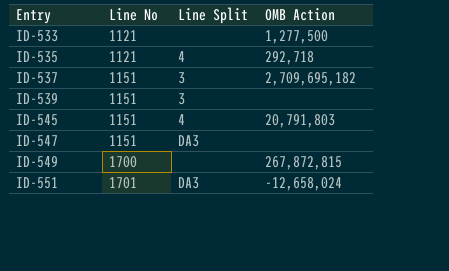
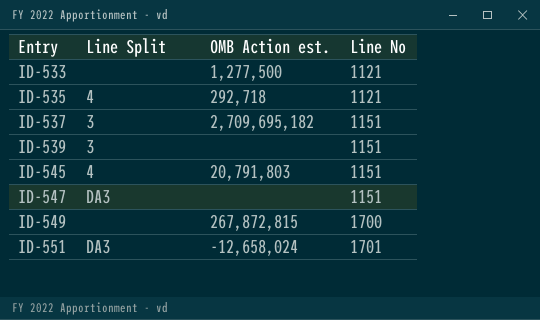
column name: OMB Action -> OMB Action est.
column Line No | position: 2 -> 4

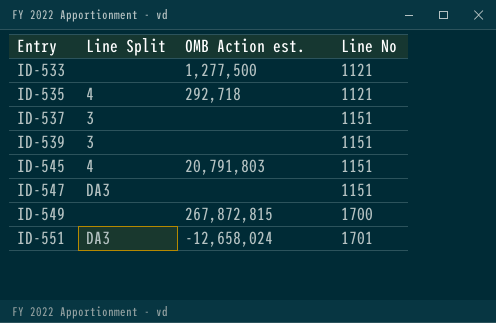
ID-537 | OMB Action est.: 2,709,695,182 -> none

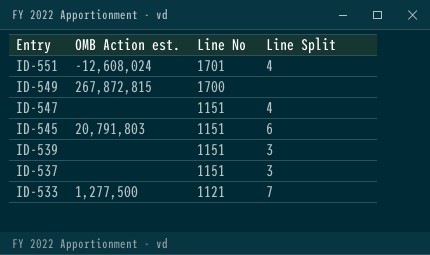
row order: Entry ascending -> Entry descending
column Line Split | position: 2 -> 4
row ID-535: 4 | 292,718 | 1121 -> none
ID-551 | OMB Action est.: -12,658,024 -> -12,608,024
ID-551 | Line Split: DA3 -> 4
ID-547 | Line Split: DA3 -> 4
ID-545 | Line Split: 4 -> 6
ID-533 | Line Split: none -> 7

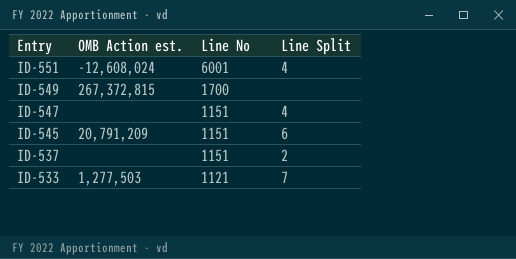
row ID-539: none | 1151 | 3 -> none
ID-551 | Line No: 1701 -> 6001
ID-549 | OMB Action est.: 267,872,815 -> 267,372,815
ID-545 | OMB Action est.: 20,791,803 -> 20,791,209
ID-537 | Line Split: 3 -> 2
ID-533 | OMB Action est.: 1,277,500 -> 1,277,503

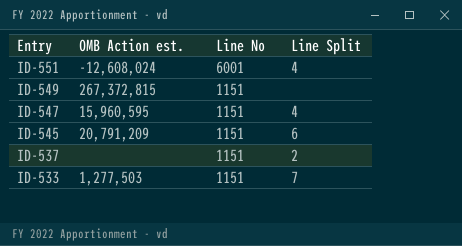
ID-549 | Line No: 1700 -> 1151
ID-547 | OMB Action est.: none -> 15,960,595
ID-533 | Line No: 1121 -> 1151

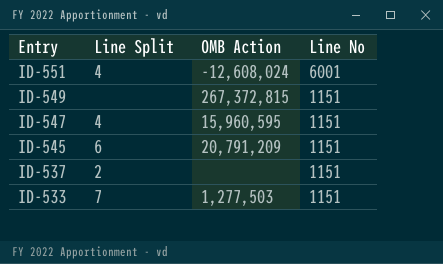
column Line Split | position: 4 -> 2
column name: OMB Action est. -> OMB Action

